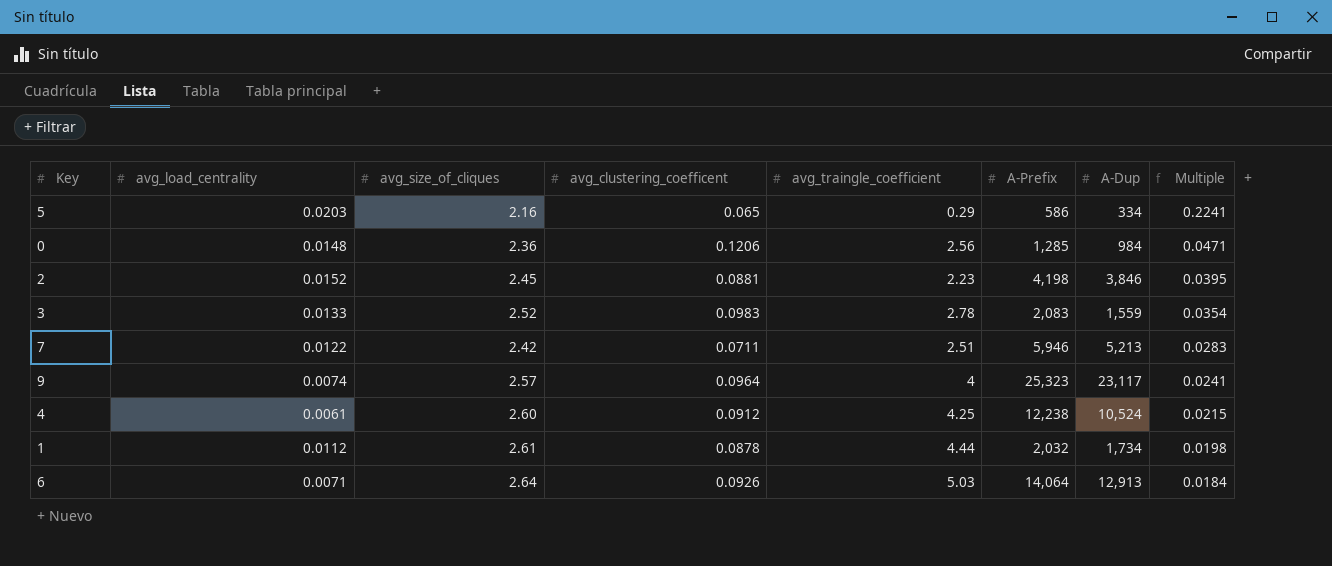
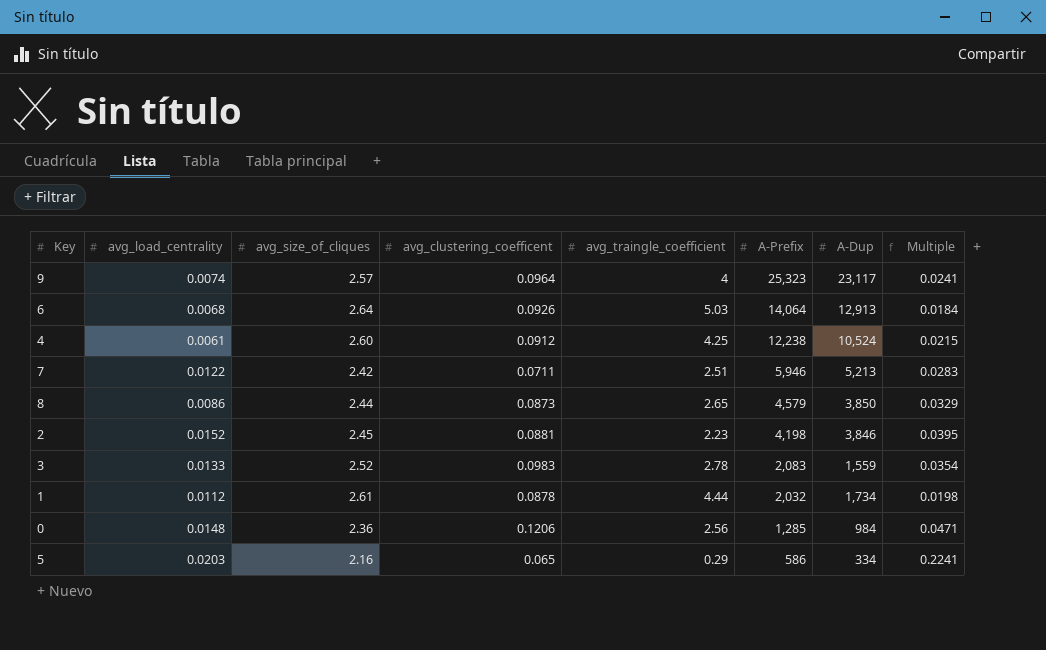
row order: Multiple descending -> A-Prefix descending
6 | avg_load_centrality: 0.0071 -> 0.0068
row 8: none -> 0.0086 | 2.44 | 0.0873 | 2.65 | 4,579 | 3,850 | 0.0329

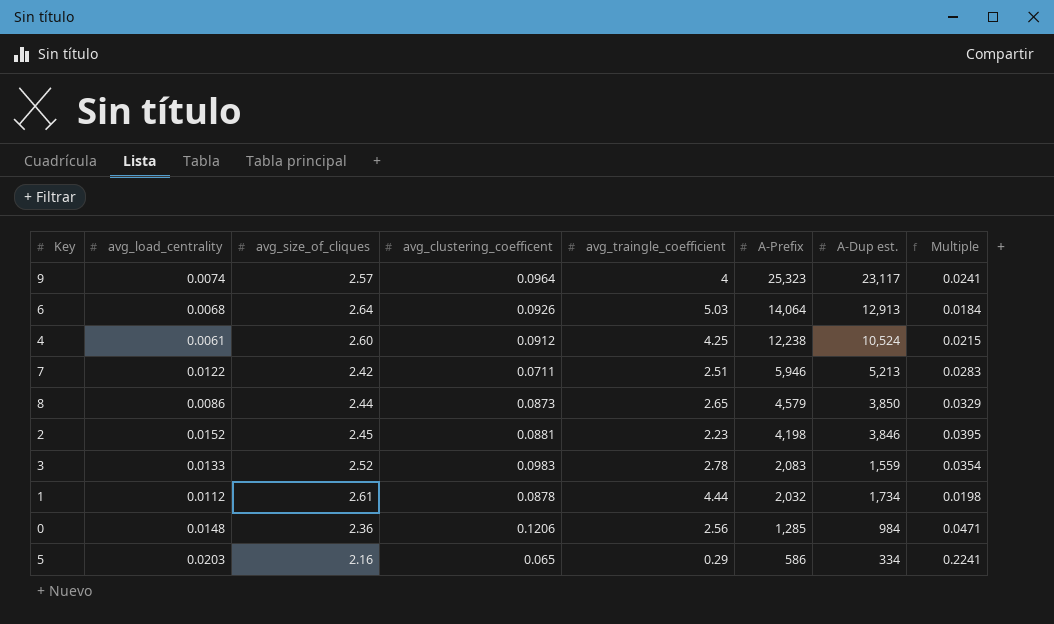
column name: A-Dup -> A-Dup est.

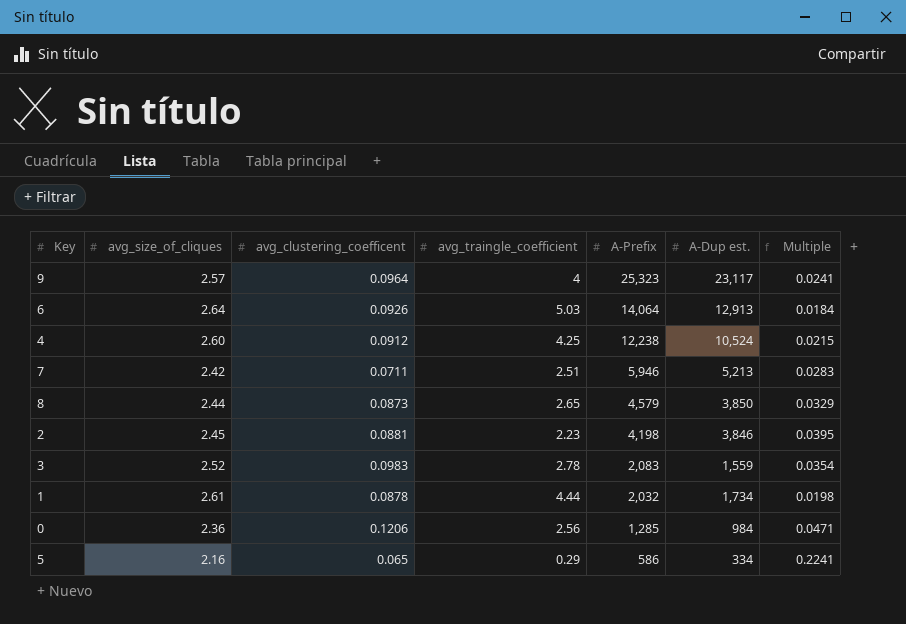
column avg_load_centrality | position: 2 -> none

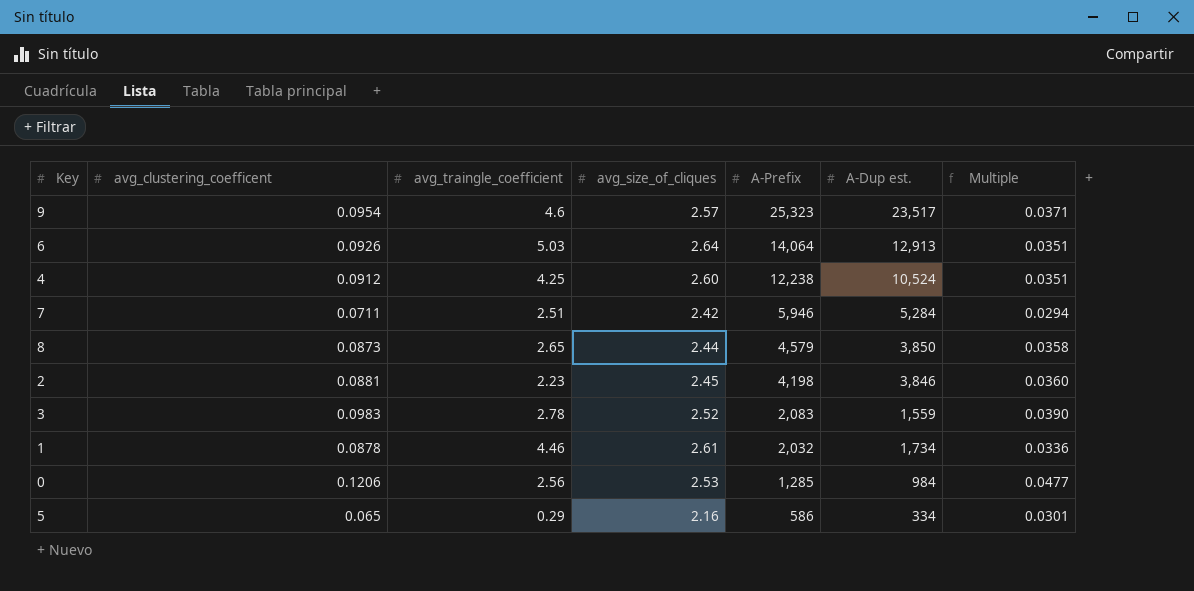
column avg_size_of_cliques | position: 2 -> 4
column Multiple | formula: [avg_clustering_coefficent] / [avg_traingle_coefficient] -> [avg_clustering_coefficent] / [avg_size_of_cliques]
9 | avg_clustering_coefficent: 0.0964 -> 0.0954
9 | avg_traingle_coefficient: 4 -> 4.6
9 | A-Dup est.: 23,117 -> 23,517
7 | A-Dup est.: 5,213 -> 5,284
1 | avg_traingle_coefficient: 4.44 -> 4.46
0 | avg_size_of_cliques: 2.36 -> 2.53

